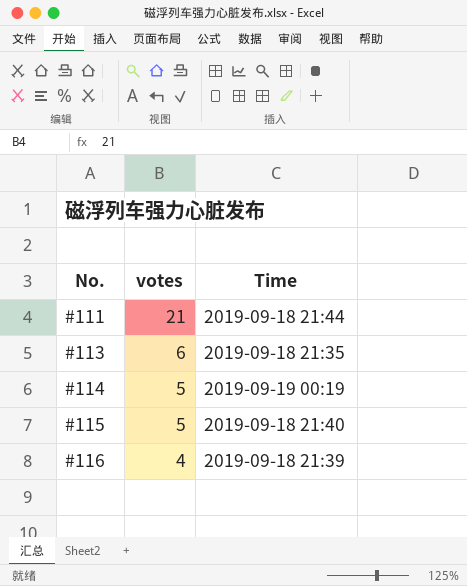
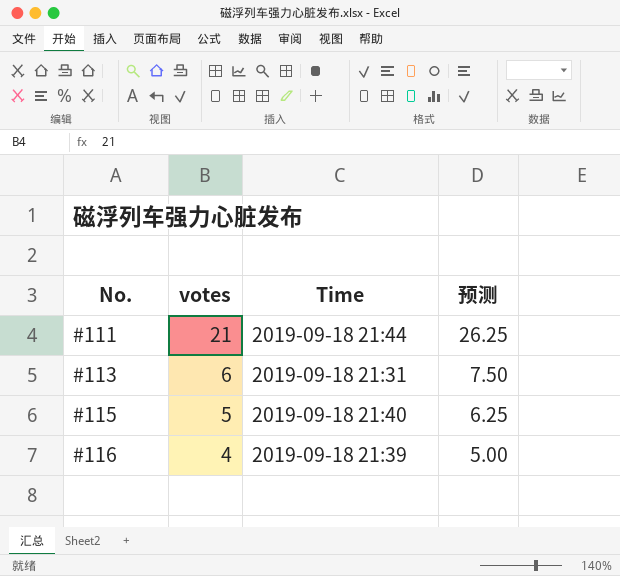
column 预测 | formula: none -> [votes] * 1.25
row #114: 5 | 2019-09-19 00:19 -> none
#113 | Time: 2019-09-18 21:35 -> 2019-09-18 21:31

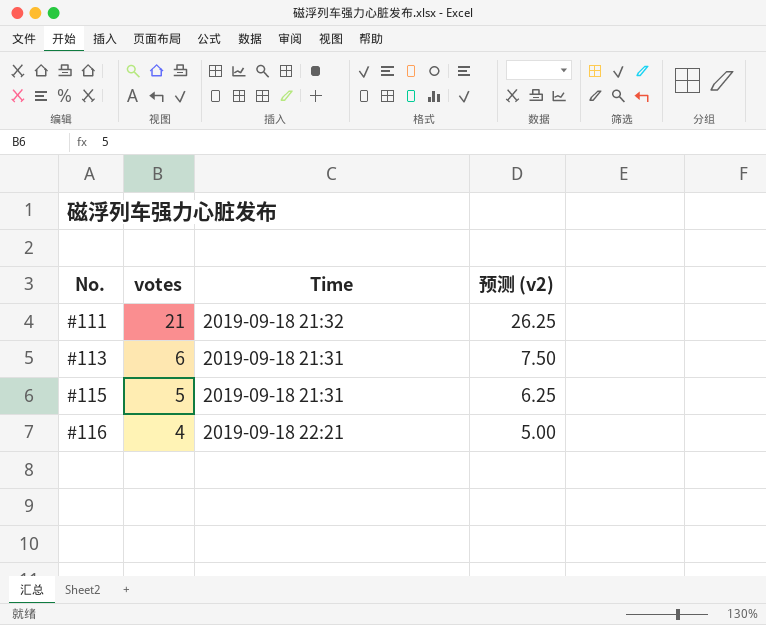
column name: 预测 -> 预测 (v2)
#111 | Time: 2019-09-18 21:44 -> 2019-09-18 21:32
#115 | Time: 2019-09-18 21:40 -> 2019-09-18 21:31
#116 | Time: 2019-09-18 21:39 -> 2019-09-18 22:21

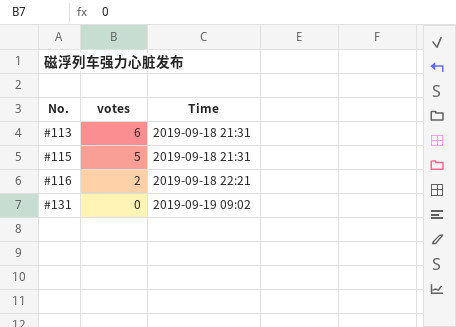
column 预测 (v2) | formula: [votes] * 1.25 -> none
row #111: 21 | 2019-09-18 21:32 | 26.25 -> none
#116 | votes: 4 -> 2
row #131: none -> 0 | 2019-09-19 09:02

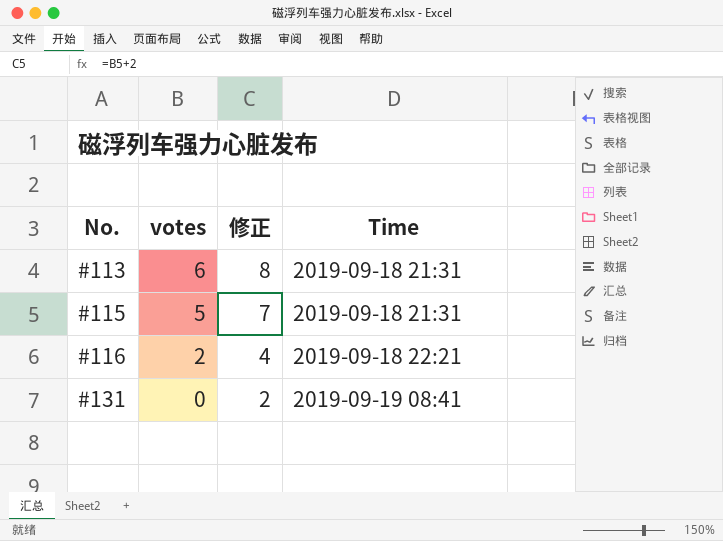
column 修正 | formula: none -> [votes] + 2
#131 | Time: 2019-09-19 09:02 -> 2019-09-19 08:41

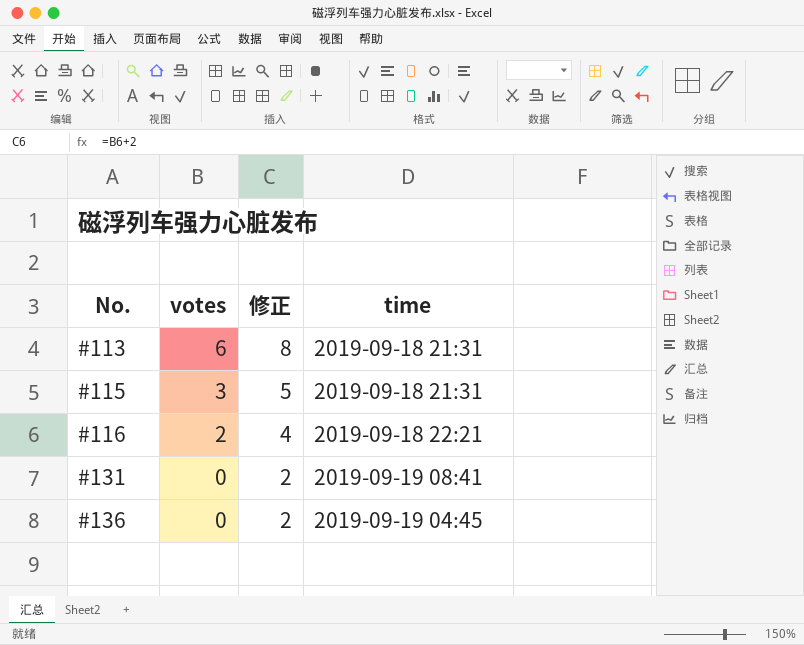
column name: Time -> time
#115 | votes: 5 -> 3
#115 | 修正: 7 -> 5
row #136: none -> 0 | 2 | 2019-09-19 04:45

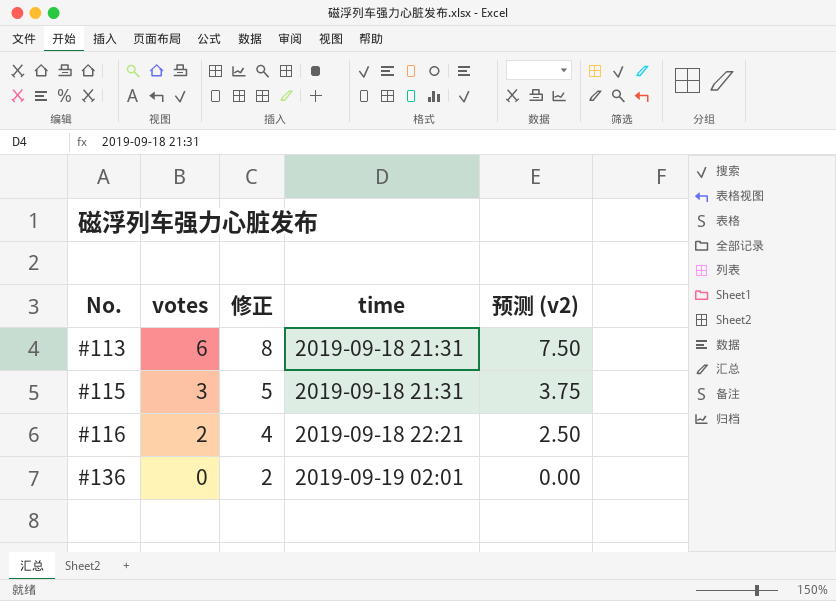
column 预测 (v2) | formula: none -> [votes] * 1.25
row #131: 0 | 2 | 2019-09-19 08:41 -> none
#136 | time: 2019-09-19 04:45 -> 2019-09-19 02:01

